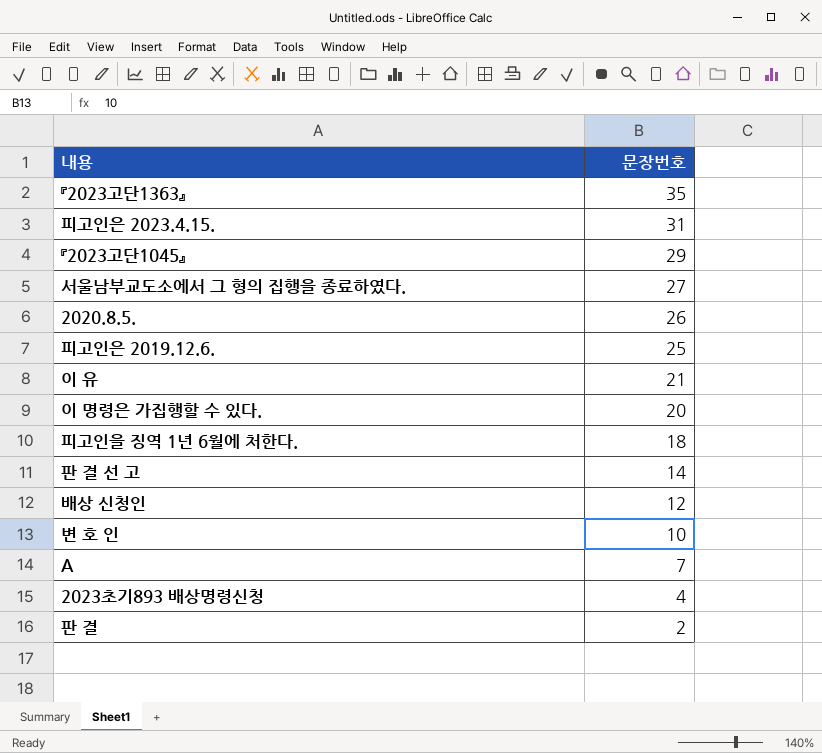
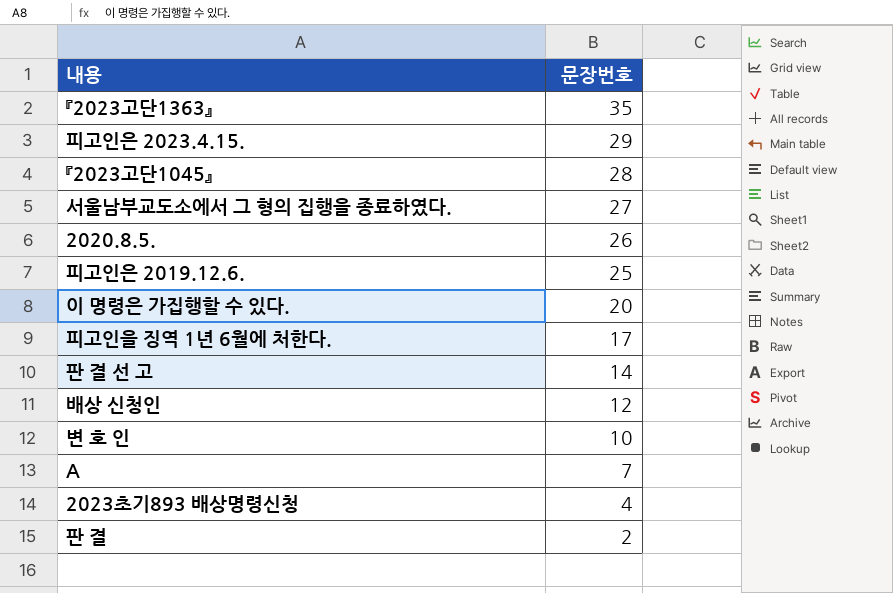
row 이 유: 21 -> none
피고인은 2023.4.15. | 문장번호: 31 -> 29
『2023고단1045』 | 문장번호: 29 -> 28
피고인을 징역 1년 6월에 처한다. | 문장번호: 18 -> 17

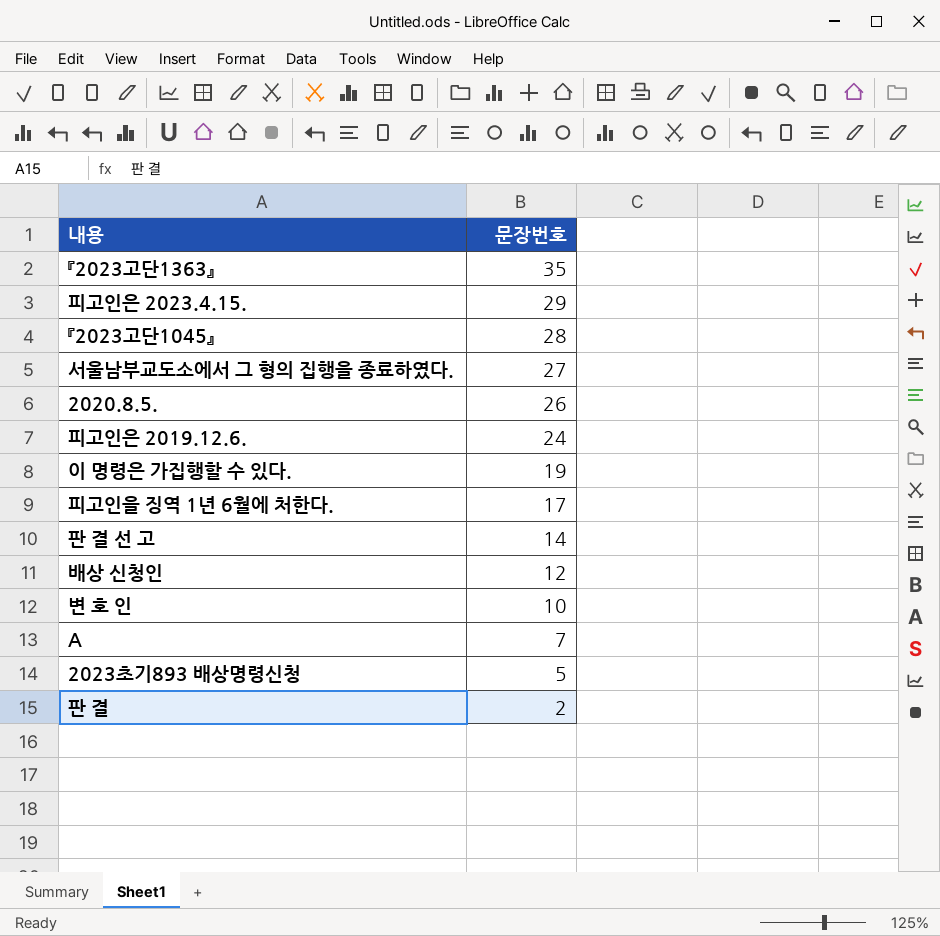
피고인은 2019.12.6. | 문장번호: 25 -> 24
이 명령은 가집행할 수 있다. | 문장번호: 20 -> 19
2023초기893 배상명령신청 | 문장번호: 4 -> 5

